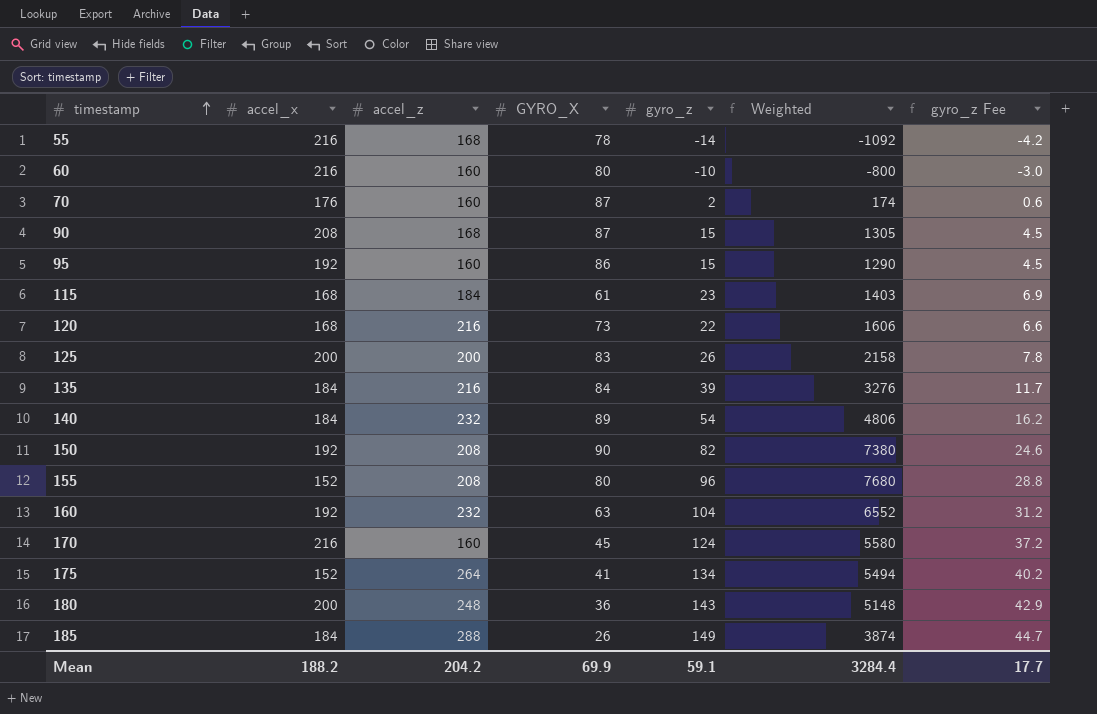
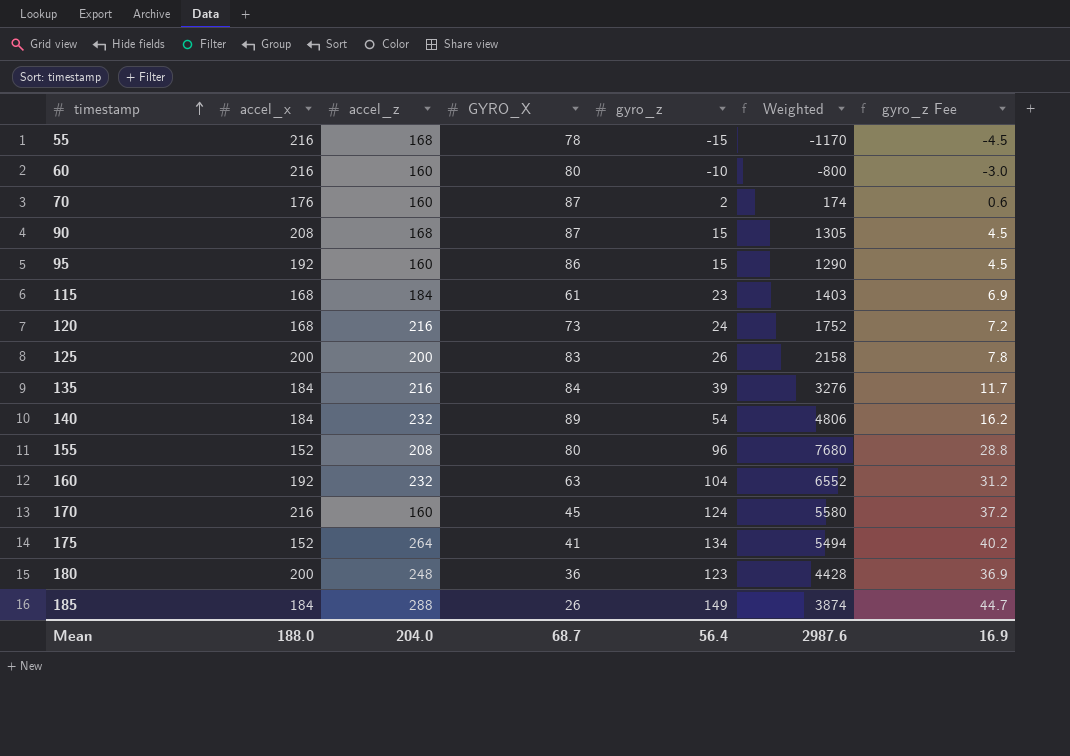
row 150: 192 | 208 | 90 | 82 | 7380 | 24.6 -> none
55 | gyro_z: -14 -> -15
55 | Weighted: -1092 -> -1170
55 | gyro_z Fee: -4.2 -> -4.5
120 | gyro_z: 22 -> 24
120 | Weighted: 1606 -> 1752
120 | gyro_z Fee: 6.6 -> 7.2
180 | gyro_z: 143 -> 123
180 | Weighted: 5148 -> 4428
180 | gyro_z Fee: 42.9 -> 36.9
Mean | accel_x: 188.2 -> 188.0
Mean | accel_z: 204.2 -> 204.0
Mean | GYRO_X: 69.9 -> 68.7
Mean | gyro_z: 59.1 -> 56.4
Mean | Weighted: 3284.4 -> 2987.6
Mean | gyro_z Fee: 17.7 -> 16.9

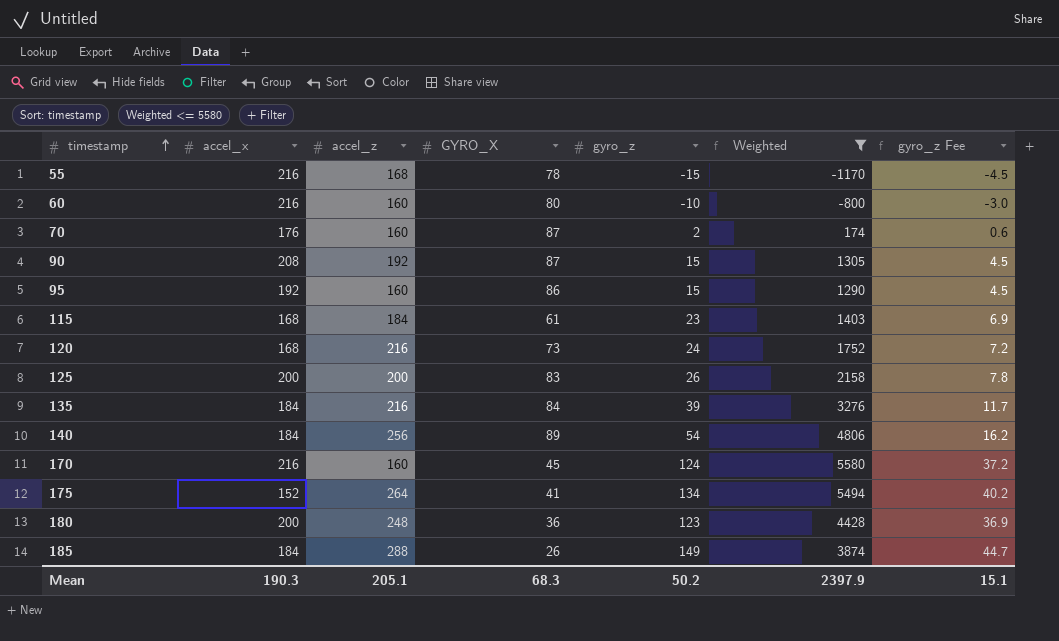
filter: none -> Weighted <= 5580
90 | accel_z: 168 -> 192
140 | accel_z: 232 -> 256
Mean | accel_x: 188.0 -> 190.3
Mean | accel_z: 204.0 -> 205.1
Mean | GYRO_X: 68.7 -> 68.3
Mean | gyro_z: 56.4 -> 50.2
Mean | Weighted: 2987.6 -> 2397.9
Mean | gyro_z Fee: 16.9 -> 15.1

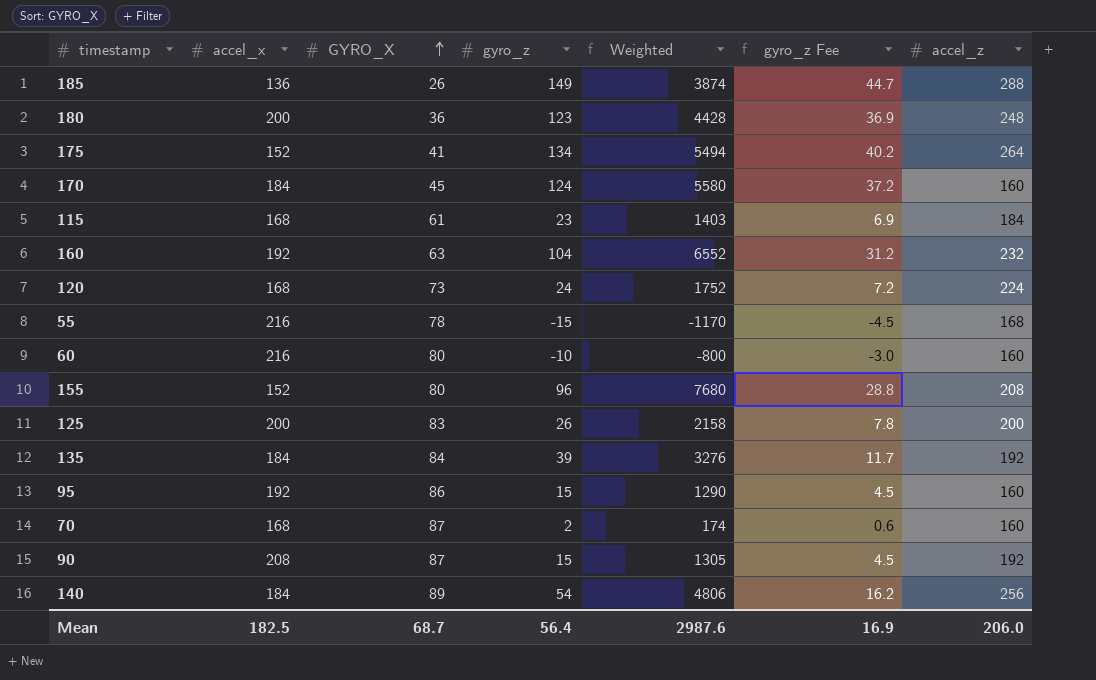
filter: Weighted <= 5580 -> none
row order: timestamp ascending -> GYRO_X ascending
column accel_z | position: 3 -> 7
185 | accel_x: 184 -> 136
170 | accel_x: 216 -> 184
120 | accel_z: 216 -> 224
135 | accel_z: 216 -> 192
70 | accel_x: 176 -> 168
Mean | accel_x: 190.3 -> 182.5
Mean | GYRO_X: 68.3 -> 68.7
Mean | gyro_z: 50.2 -> 56.4
Mean | Weighted: 2397.9 -> 2987.6
Mean | gyro_z Fee: 15.1 -> 16.9
Mean | accel_z: 205.1 -> 206.0

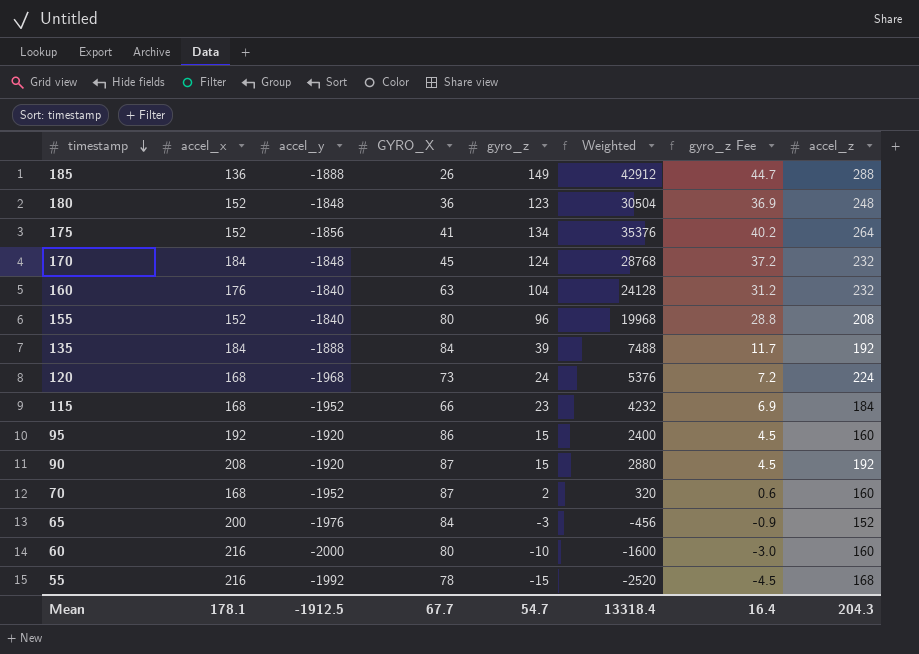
row order: GYRO_X ascending -> timestamp descending
column accel_y | position: none -> 3
column Weighted | formula: [GYRO_X] * [gyro_z] -> [gyro_z] * [accel_z]
row 125: 200 | 83 | 26 | 2158 | 7.8 | 200 -> none
row 140: 184 | 89 | 54 | 4806 | 16.2 | 256 -> none
180 | accel_x: 200 -> 152
170 | accel_z: 160 -> 232
160 | accel_x: 192 -> 176
115 | GYRO_X: 61 -> 66
row 65: none -> 200 | -1976 | 84 | -3 | -456 | -0.9 | 152
Mean | accel_x: 182.5 -> 178.1
Mean | GYRO_X: 68.7 -> 67.7
Mean | gyro_z: 56.4 -> 54.7
Mean | Weighted: 2987.6 -> 13318.4
Mean | gyro_z Fee: 16.9 -> 16.4
Mean | accel_z: 206.0 -> 204.3

